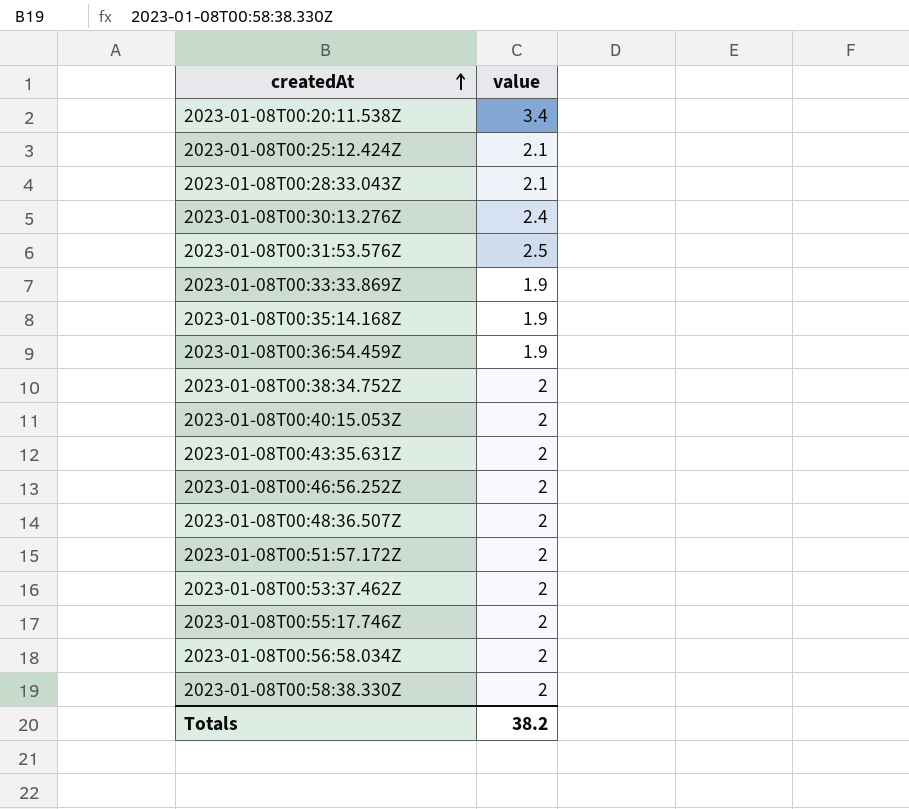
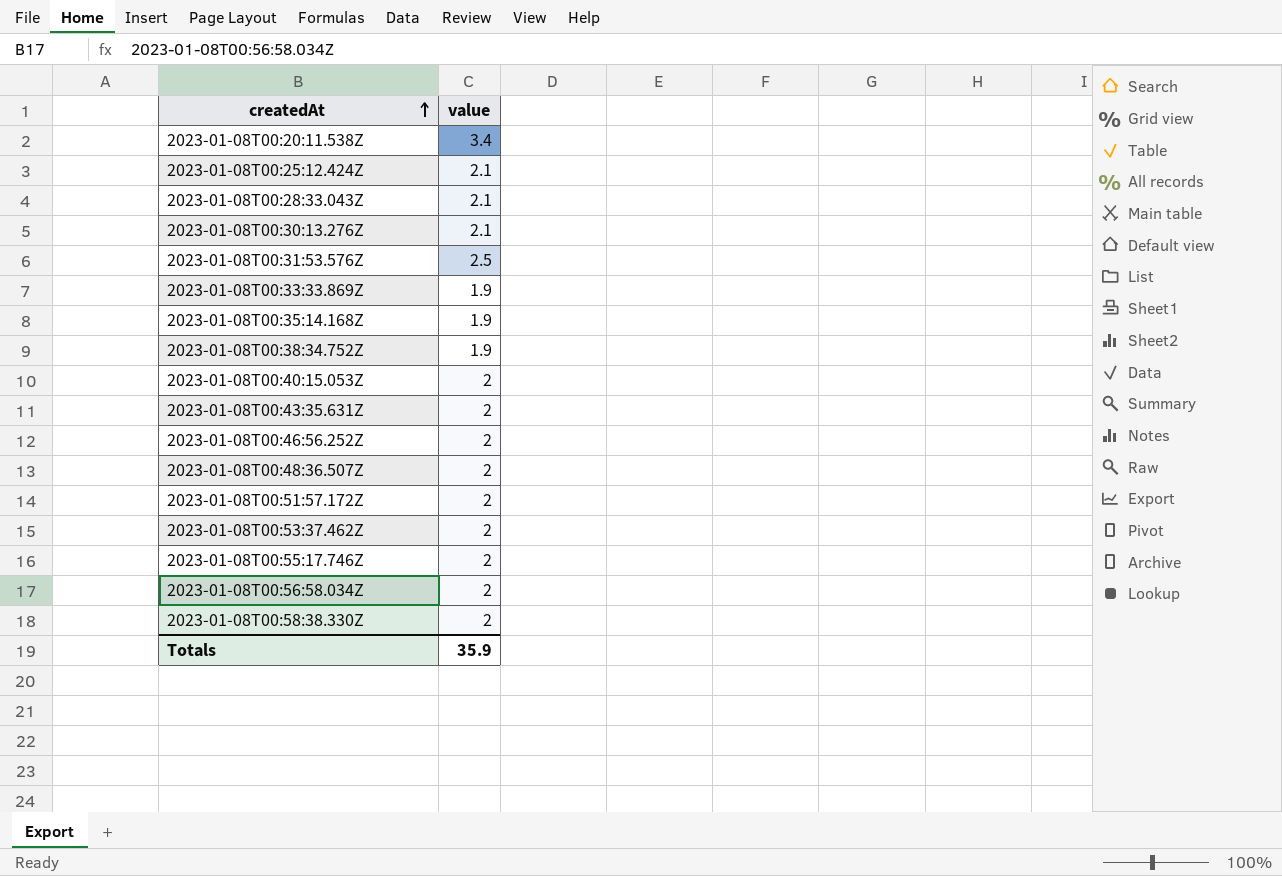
row 2023-01-08T00:36:54.459Z: 1.9 -> none
2023-01-08T00:30:13.276Z | value: 2.4 -> 2.1
2023-01-08T00:38:34.752Z | value: 2 -> 1.9
Totals | value: 38.2 -> 35.9

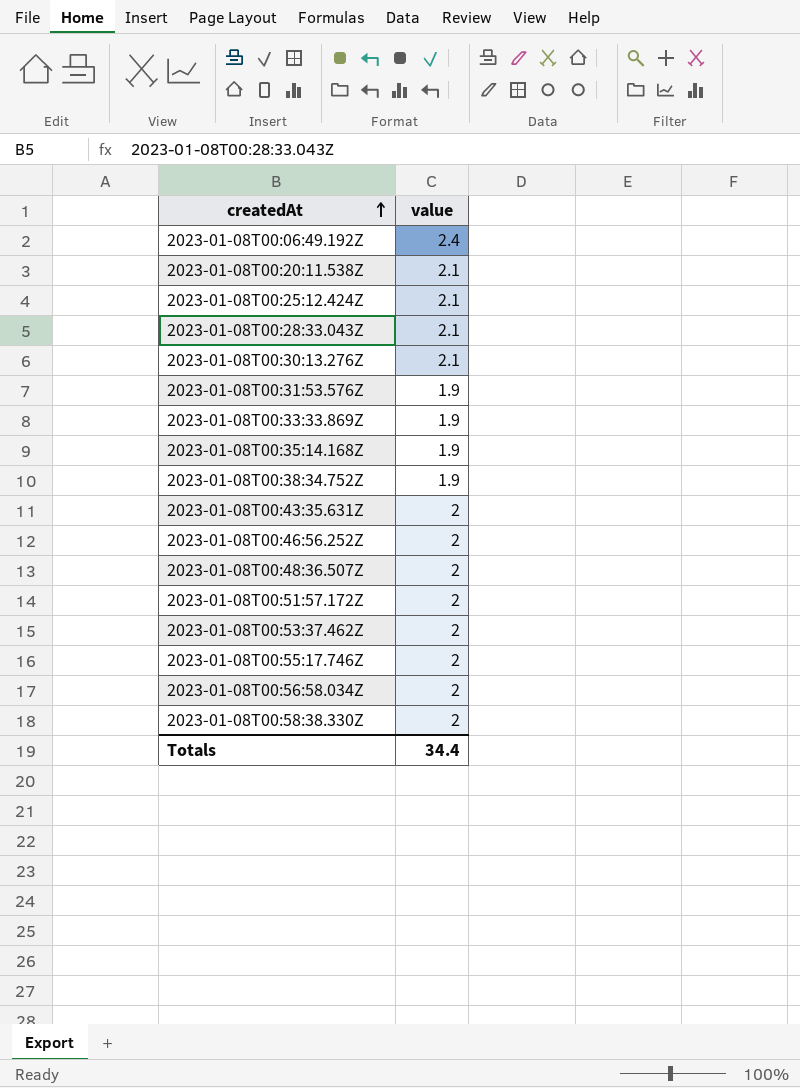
row 2023-01-08T00:40:15.053Z: 2 -> none
row 2023-01-08T00:06:49.192Z: none -> 2.4
2023-01-08T00:20:11.538Z | value: 3.4 -> 2.1
2023-01-08T00:31:53.576Z | value: 2.5 -> 1.9
Totals | value: 35.9 -> 34.4

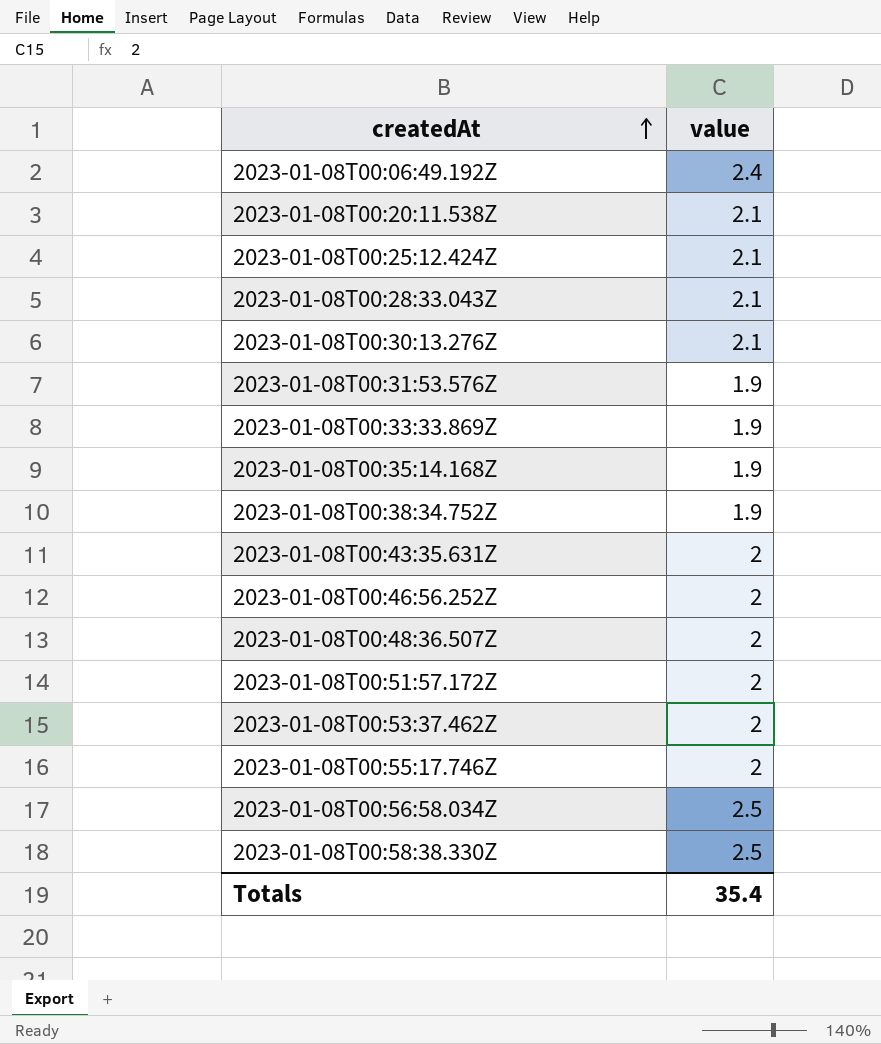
2023-01-08T00:56:58.034Z | value: 2 -> 2.5
2023-01-08T00:58:38.330Z | value: 2 -> 2.5
Totals | value: 34.4 -> 35.4

